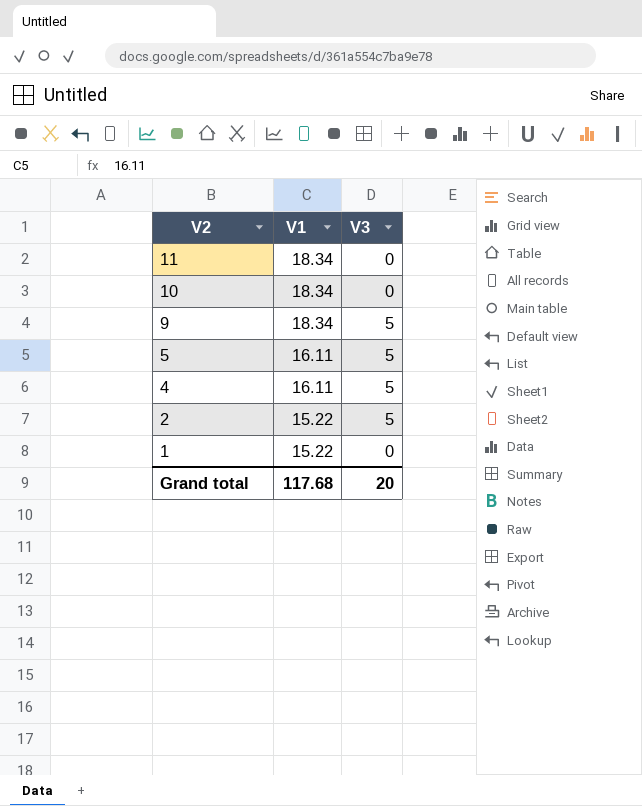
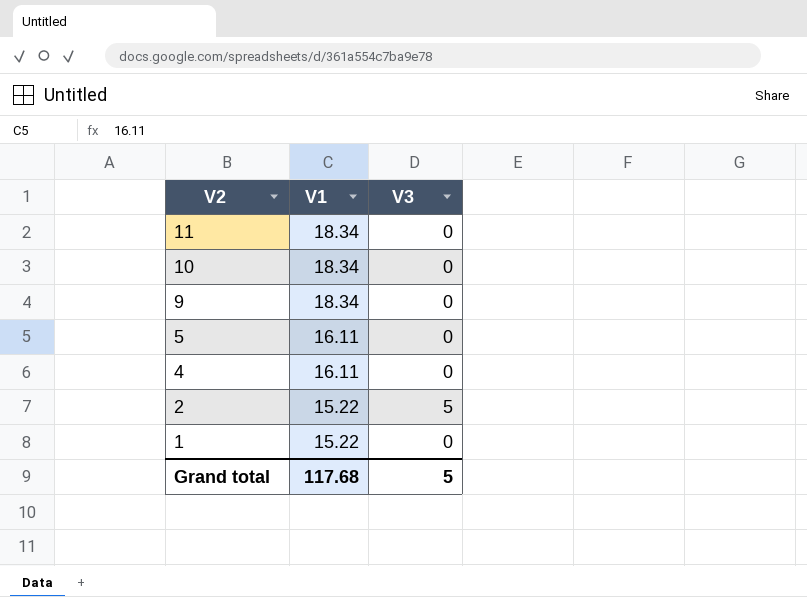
9 | V3: 5 -> 0
5 | V3: 5 -> 0
4 | V3: 5 -> 0
Grand total | V3: 20 -> 5

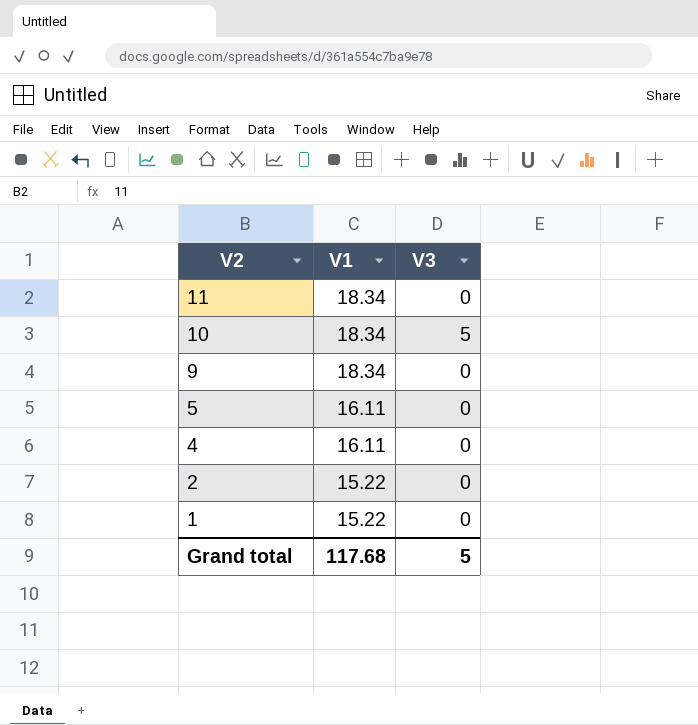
10 | V3: 0 -> 5
2 | V3: 5 -> 0

